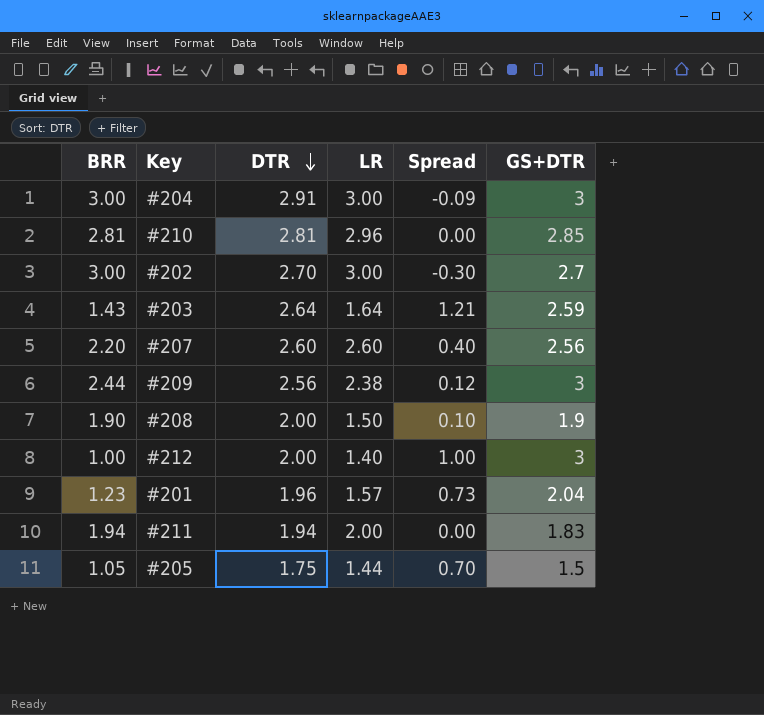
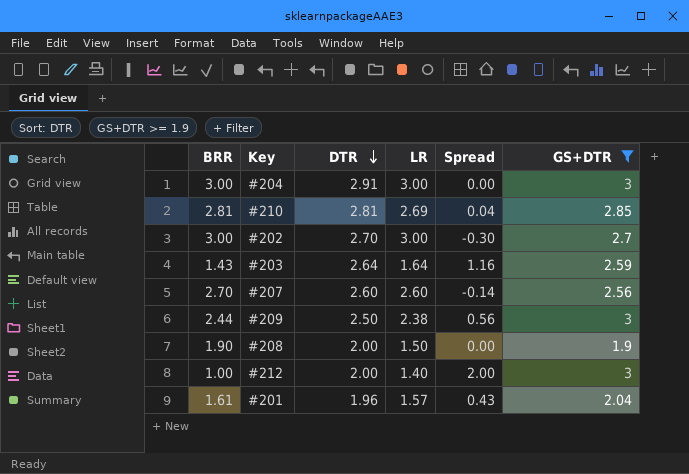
filter: none -> GS+DTR >= 1.9
column Spread | formula: [DTR] - [BRR] -> [GS+DTR] - [BRR]
#210 | LR: 2.96 -> 2.69
#207 | BRR: 2.20 -> 2.70
#209 | DTR: 2.56 -> 2.50
#201 | BRR: 1.23 -> 1.61

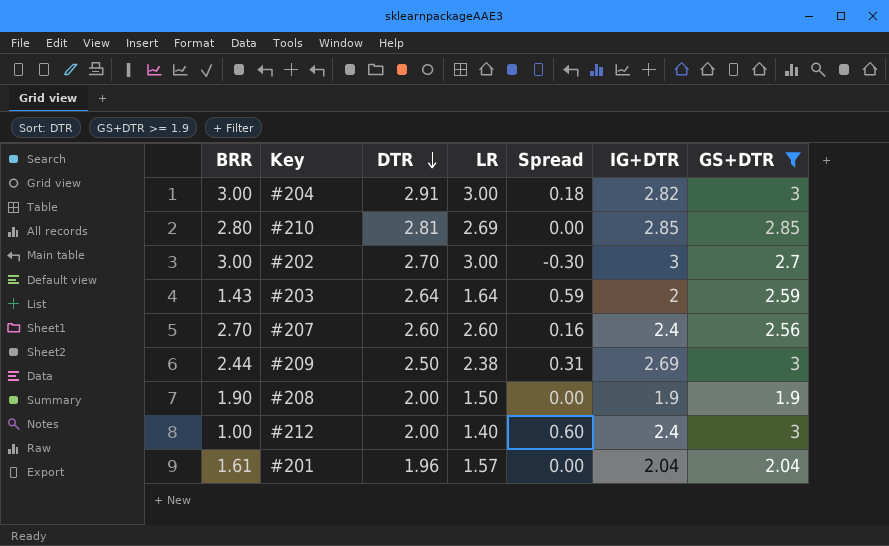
column Spread | formula: [GS+DTR] - [BRR] -> [GS+DTR] - [IG+DTR]
column IG+DTR | position: none -> 6
#210 | BRR: 2.81 -> 2.80

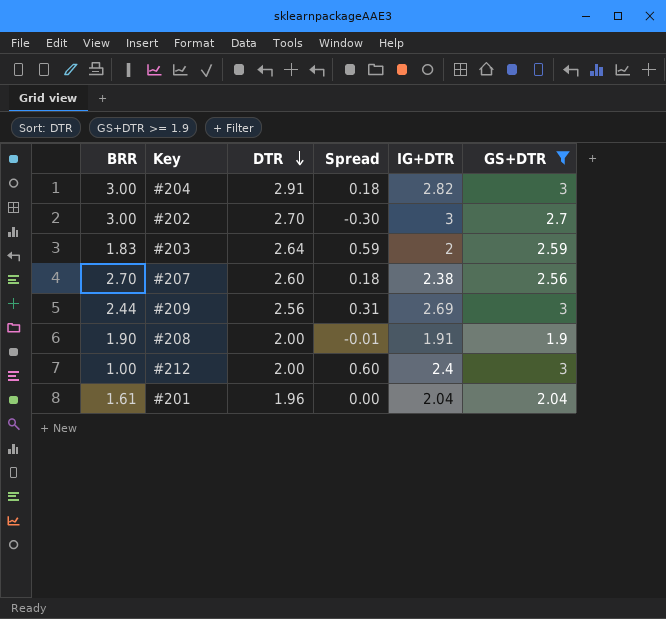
column LR | position: 4 -> none
row #210: 2.80 | 2.81 | 2.69 | 0.00 | 2.85 | 2.85 -> none
#203 | BRR: 1.43 -> 1.83
#207 | Spread: 0.16 -> 0.18
#207 | IG+DTR: 2.4 -> 2.38
#209 | DTR: 2.50 -> 2.56
#208 | Spread: 0.00 -> -0.01
#208 | IG+DTR: 1.9 -> 1.91

